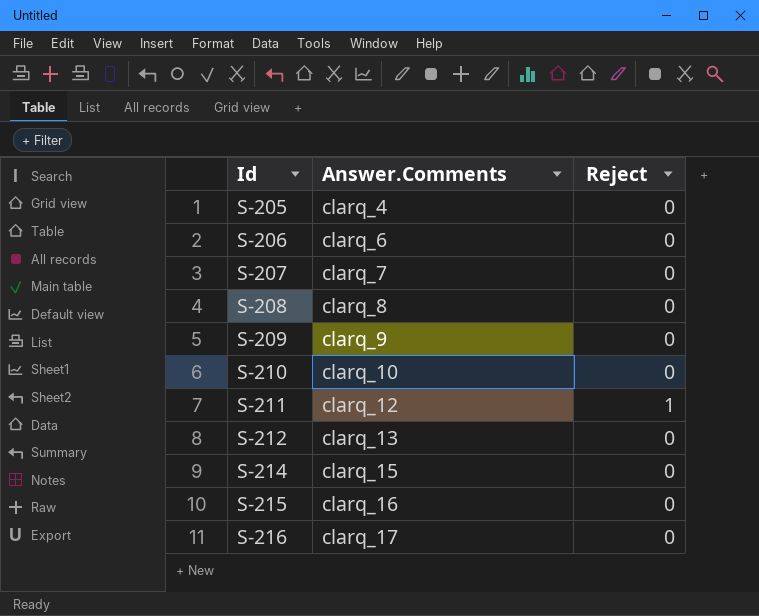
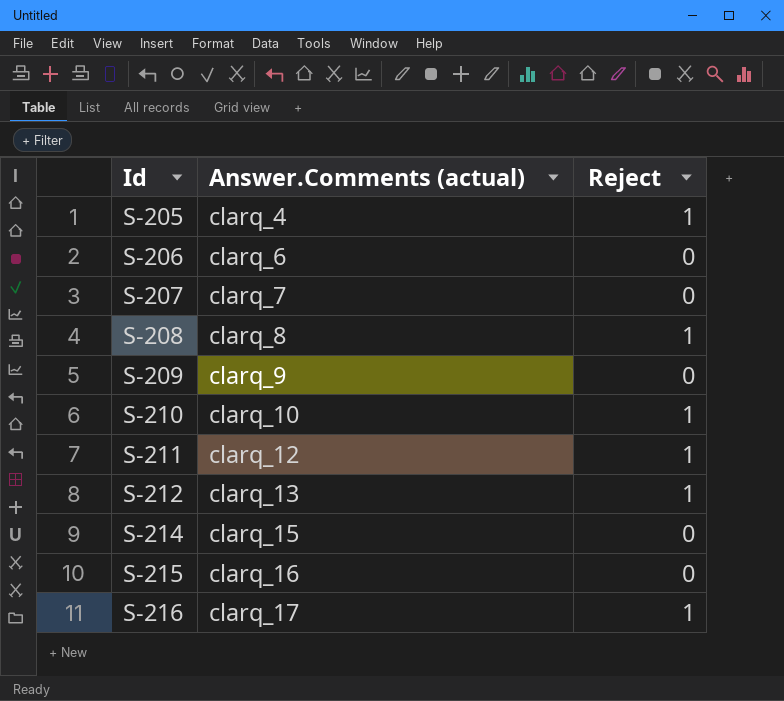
column name: Answer.Comments -> Answer.Comments (actual)
S-205 | Reject: 0 -> 1
S-208 | Reject: 0 -> 1
S-210 | Reject: 0 -> 1
S-212 | Reject: 0 -> 1
S-216 | Reject: 0 -> 1

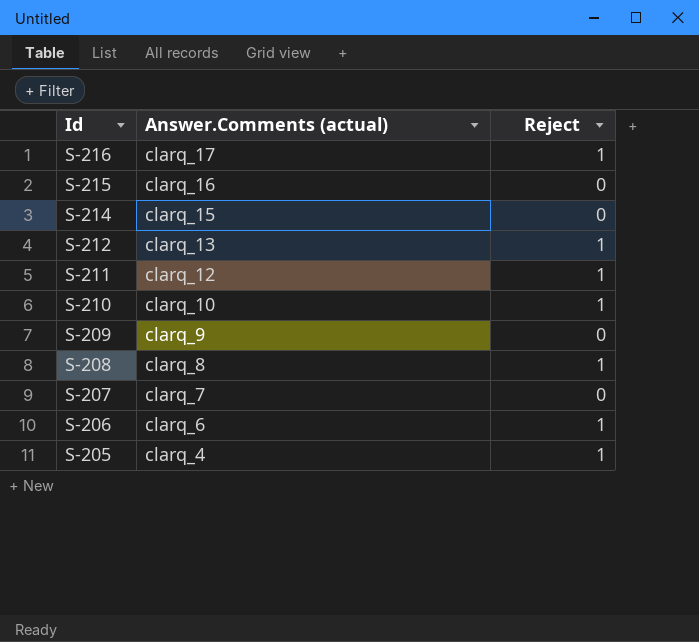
row order: Id ascending -> Id descending
S-206 | Reject: 0 -> 1

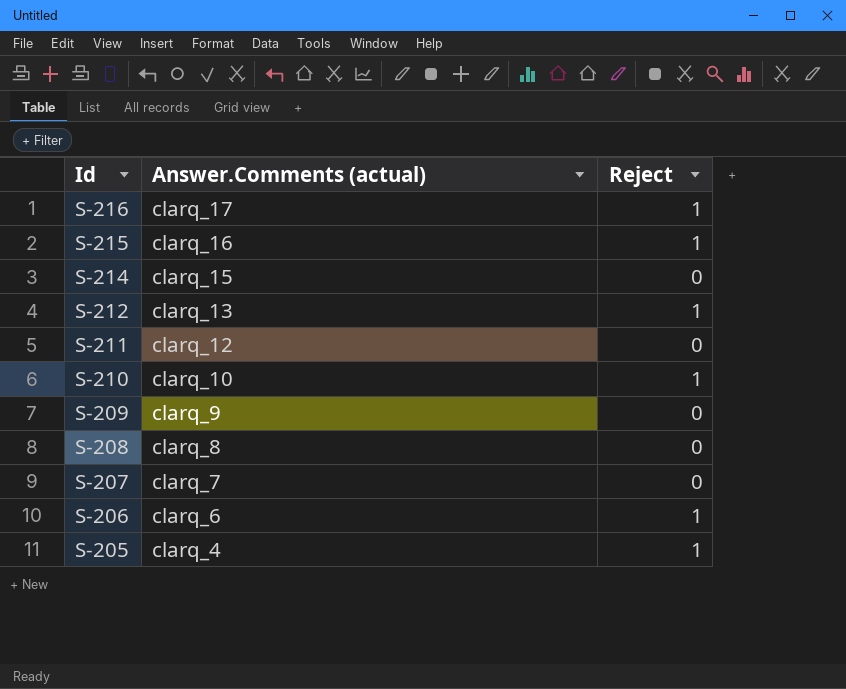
S-215 | Reject: 0 -> 1
S-211 | Reject: 1 -> 0
S-208 | Reject: 1 -> 0

